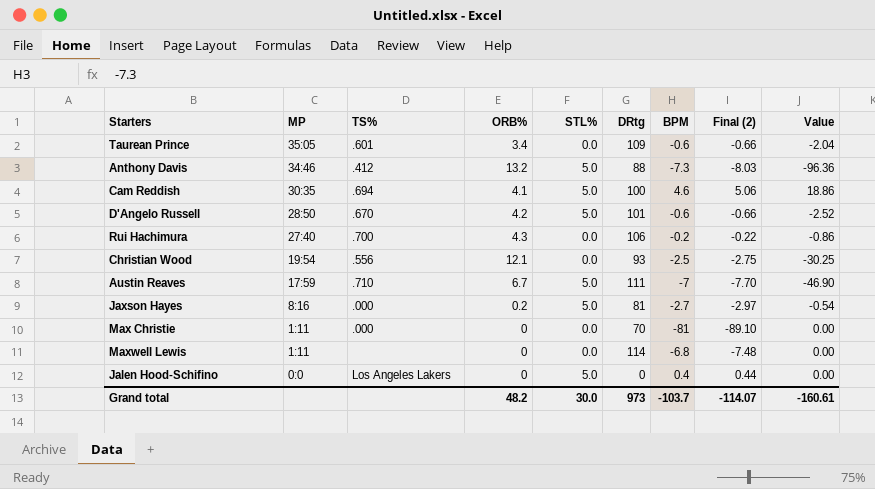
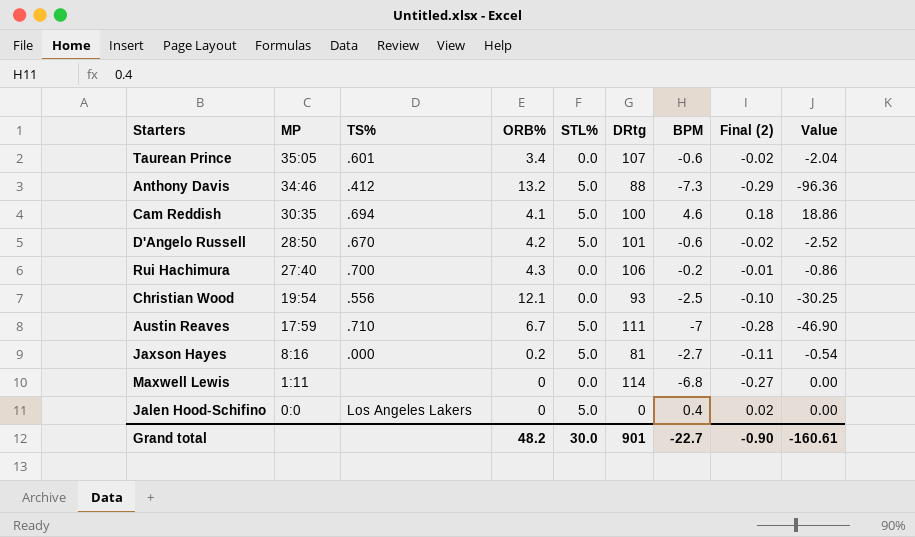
column Final (2) | formula: [BPM] * 1.1 -> [BPM] * 0.04
row Max Christie: 1:11 | .000 | 0 | 0.0 | 70 | -81 | -89.10 | 0.00 -> none
Taurean Prince | DRtg: 109 -> 107
Grand total | DRtg: 973 -> 901
Grand total | BPM: -103.7 -> -22.7
Grand total | Final (2): -114.07 -> -0.90

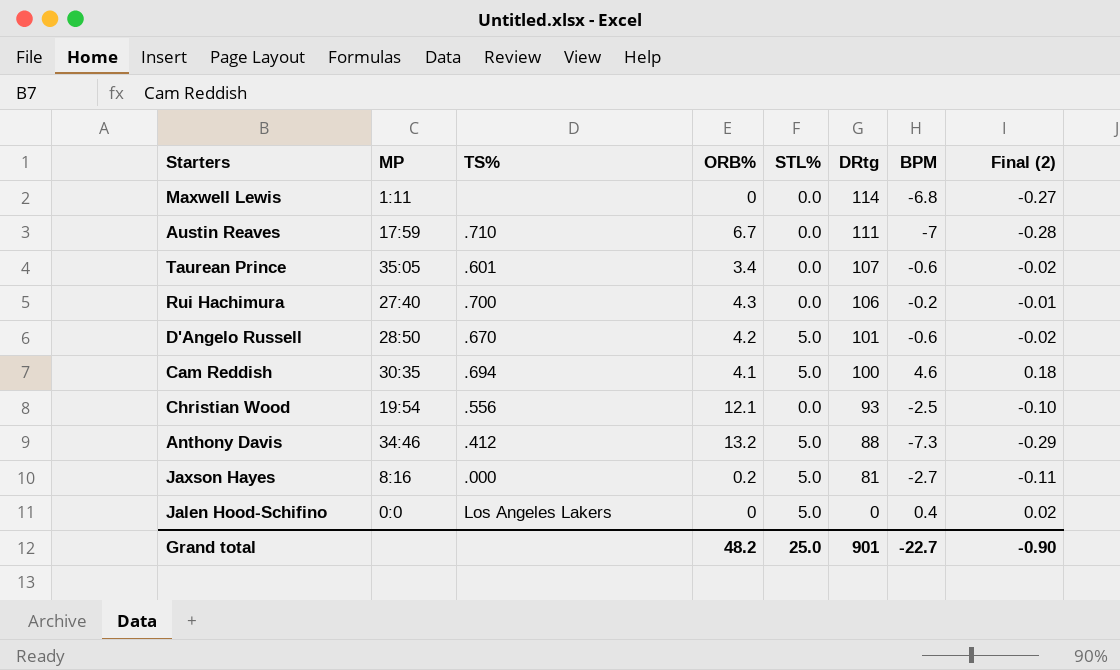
row order: MP descending -> DRtg descending
column Value | formula: [ORB%] * [BPM] -> none
Austin Reaves | STL%: 5.0 -> 0.0
Grand total | STL%: 30.0 -> 25.0

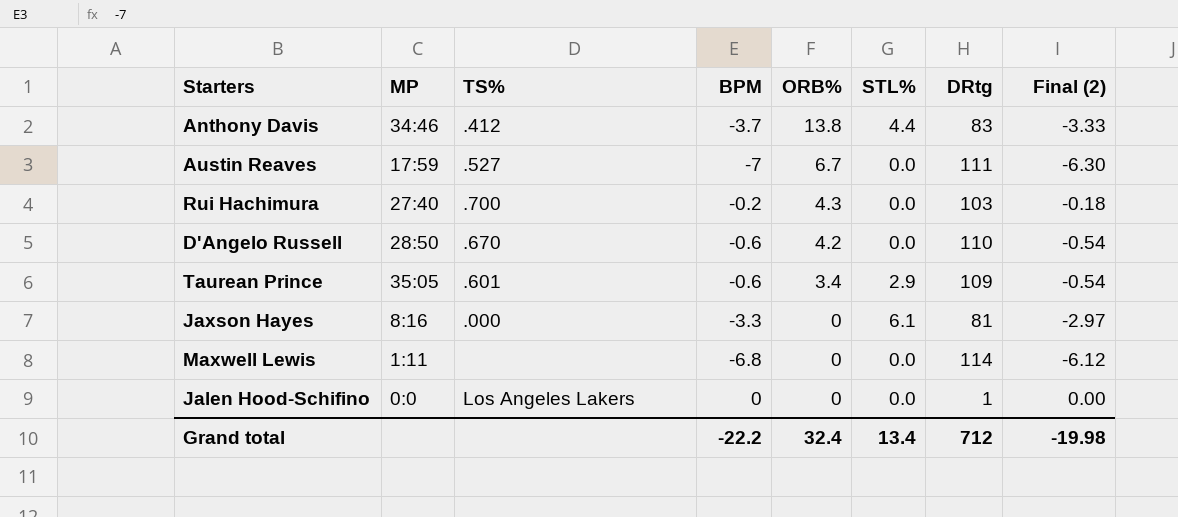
row order: DRtg descending -> ORB% descending
column BPM | position: 7 -> 4
column Final (2) | formula: [BPM] * 0.04 -> [BPM] * 0.9
row Cam Reddish: 30:35 | .694 | 4.1 | 5.0 | 100 | 4.6 | 0.18 -> none
row Christian Wood: 19:54 | .556 | 12.1 | 0.0 | 93 | -2.5 | -0.10 -> none
Anthony Davis | BPM: -7.3 -> -3.7
Anthony Davis | ORB%: 13.2 -> 13.8
Anthony Davis | STL%: 5.0 -> 4.4
Anthony Davis | DRtg: 88 -> 83
Austin Reaves | TS%: .710 -> .527
Rui Hachimura | DRtg: 106 -> 103
D'Angelo Russell | STL%: 5.0 -> 0.0
D'Angelo Russell | DRtg: 101 -> 110
Taurean Prince | STL%: 0.0 -> 2.9
Taurean Prince | DRtg: 107 -> 109
Jaxson Hayes | BPM: -2.7 -> -3.3
Jaxson Hayes | ORB%: 0.2 -> 0
Jaxson Hayes | STL%: 5.0 -> 6.1
Jalen Hood-Schifino | BPM: 0.4 -> 0
Jalen Hood-Schifino | STL%: 5.0 -> 0.0
Jalen Hood-Schifino | DRtg: 0 -> 1
Grand total | BPM: -22.7 -> -22.2
Grand total | ORB%: 48.2 -> 32.4
Grand total | STL%: 25.0 -> 13.4
Grand total | DRtg: 901 -> 712
Grand total | Final (2): -0.90 -> -19.98

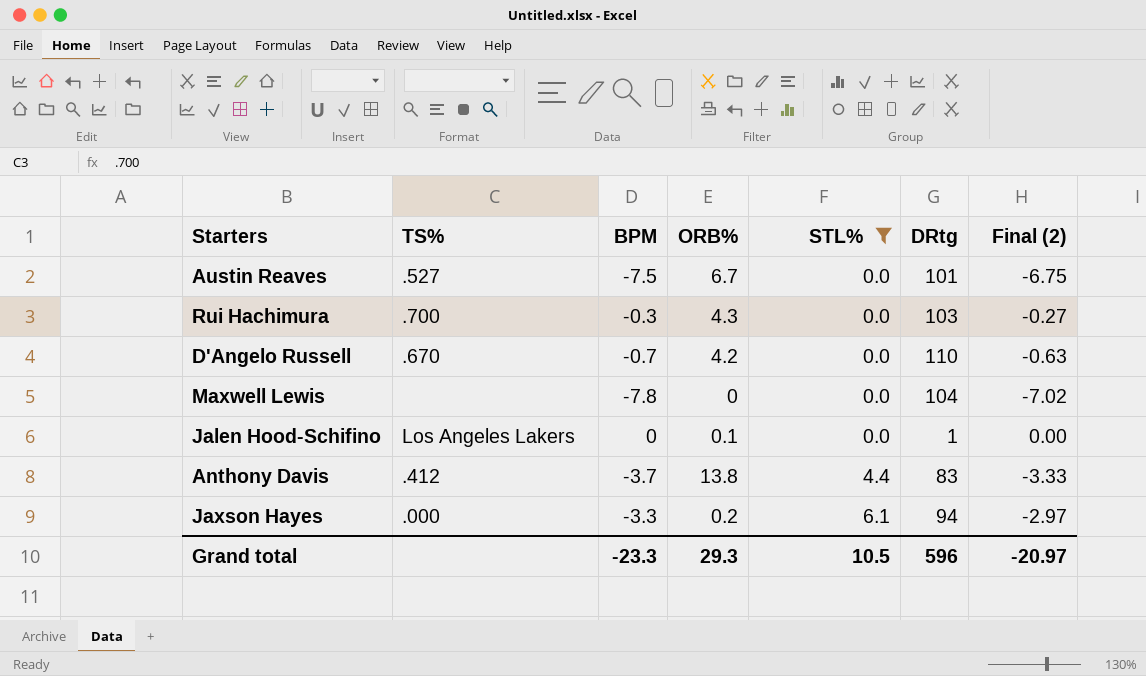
filter: none -> STL% != 2.9
row order: ORB% descending -> STL% ascending
column MP | position: 2 -> none
Austin Reaves | BPM: -7 -> -7.5
Austin Reaves | DRtg: 111 -> 101
Austin Reaves | Final (2): -6.30 -> -6.75
Rui Hachimura | BPM: -0.2 -> -0.3
Rui Hachimura | Final (2): -0.18 -> -0.27
D'Angelo Russell | BPM: -0.6 -> -0.7
D'Angelo Russell | Final (2): -0.54 -> -0.63
Maxwell Lewis | BPM: -6.8 -> -7.8
Maxwell Lewis | DRtg: 114 -> 104
Maxwell Lewis | Final (2): -6.12 -> -7.02
Jalen Hood-Schifino | ORB%: 0 -> 0.1
Jaxson Hayes | ORB%: 0 -> 0.2
Jaxson Hayes | DRtg: 81 -> 94
Grand total | BPM: -22.2 -> -23.3
Grand total | ORB%: 32.4 -> 29.3
Grand total | STL%: 13.4 -> 10.5
Grand total | DRtg: 712 -> 596
Grand total | Final (2): -19.98 -> -20.97

